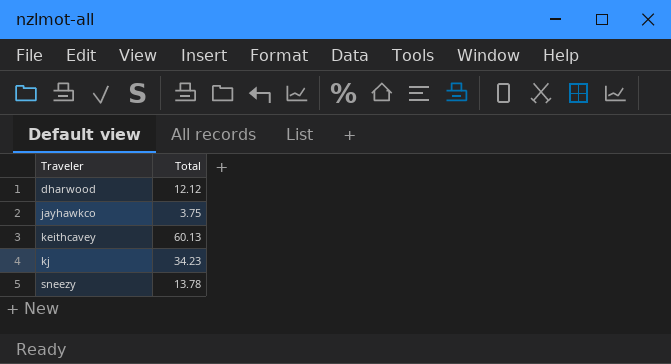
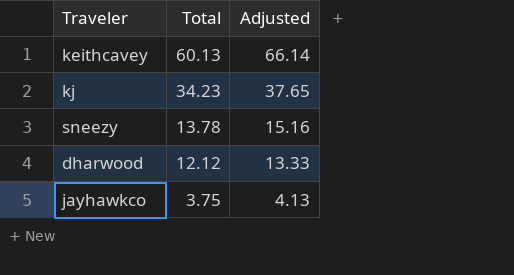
row order: Traveler ascending -> Total descending
column Adjusted | formula: none -> [Total] * 1.1

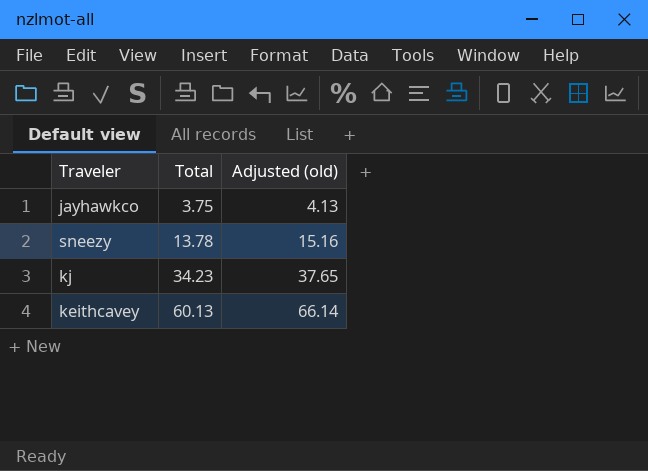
row order: Total descending -> Total ascending
column name: Adjusted -> Adjusted (old)
row dharwood: 12.12 | 13.33 -> none

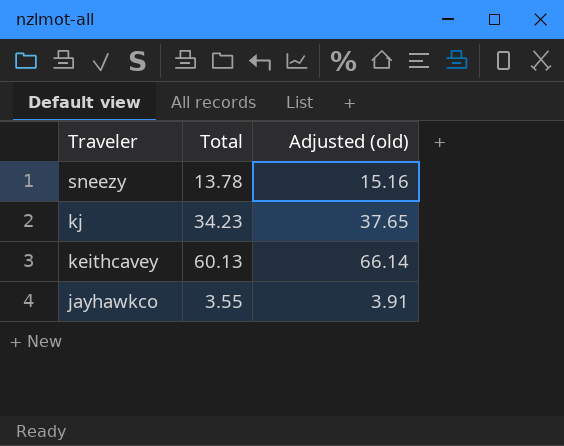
row order: Total ascending -> Traveler descending
jayhawkco | Total: 3.75 -> 3.55
jayhawkco | Adjusted (old): 4.13 -> 3.91

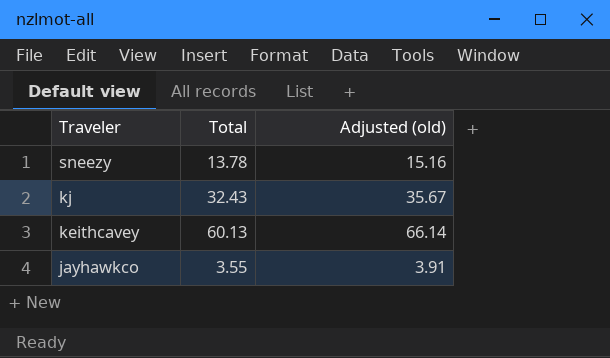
kj | Total: 34.23 -> 32.43
kj | Adjusted (old): 37.65 -> 35.67

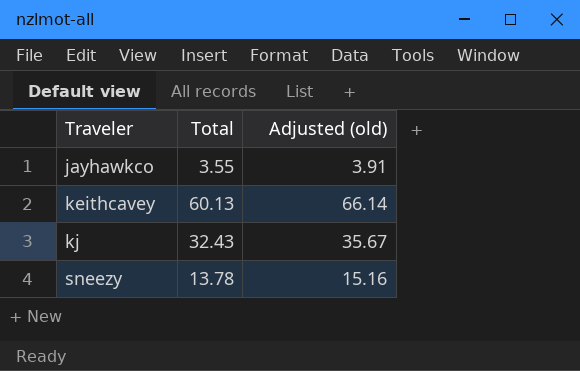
row order: Traveler descending -> Traveler ascending

